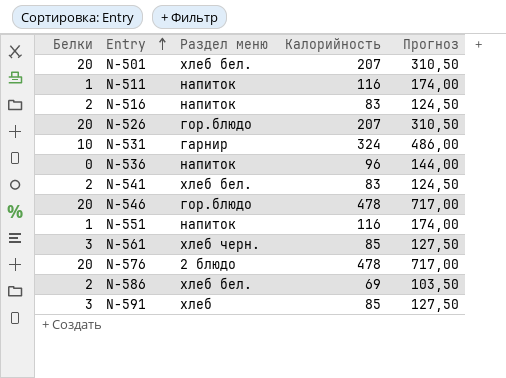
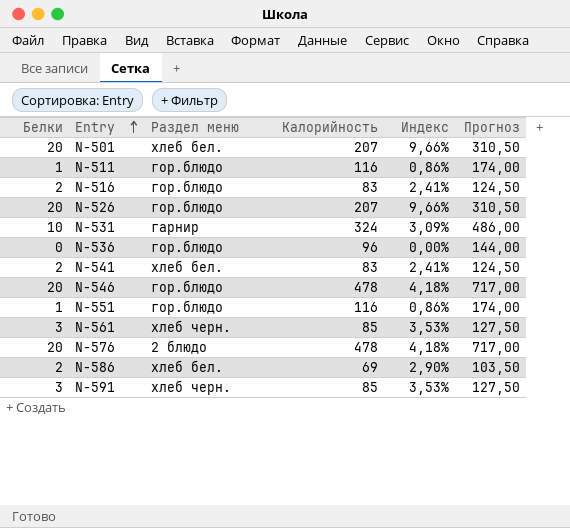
column Индекс | formula: none -> [Белки] / [Калорийность]
N-511 | Раздел меню: напиток -> гор.блюдо
N-516 | Раздел меню: напиток -> гор.блюдо
N-536 | Раздел меню: напиток -> гор.блюдо
N-551 | Раздел меню: напиток -> гор.блюдо
N-591 | Раздел меню: хлеб -> хлеб черн.

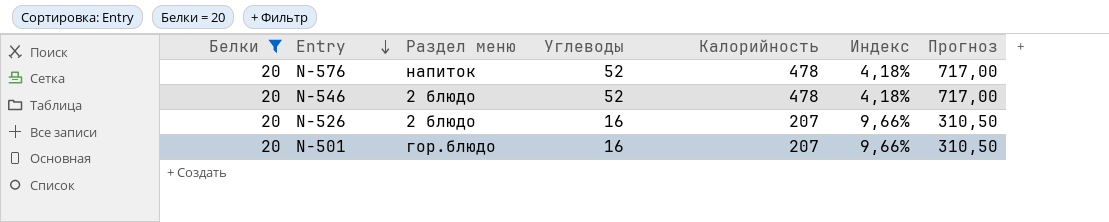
filter: none -> Белки = 20
row order: Entry ascending -> Entry descending
column Углеводы | position: none -> 4
N-576 | Раздел меню: 2 блюдо -> напиток
N-546 | Раздел меню: гор.блюдо -> 2 блюдо
N-526 | Раздел меню: гор.блюдо -> 2 блюдо
N-501 | Раздел меню: хлеб бел. -> гор.блюдо

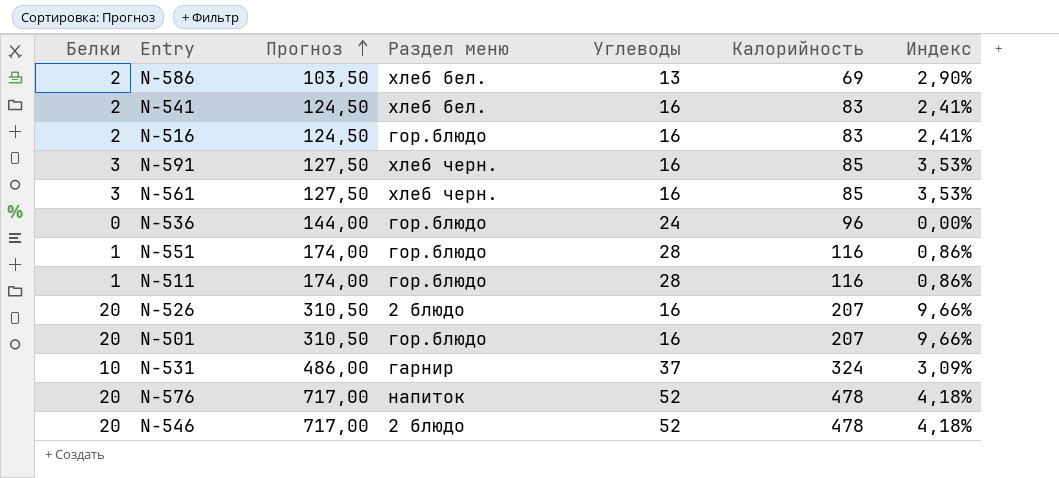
filter: Белки = 20 -> none
row order: Entry descending -> Прогноз ascending
column Прогноз | position: 7 -> 3

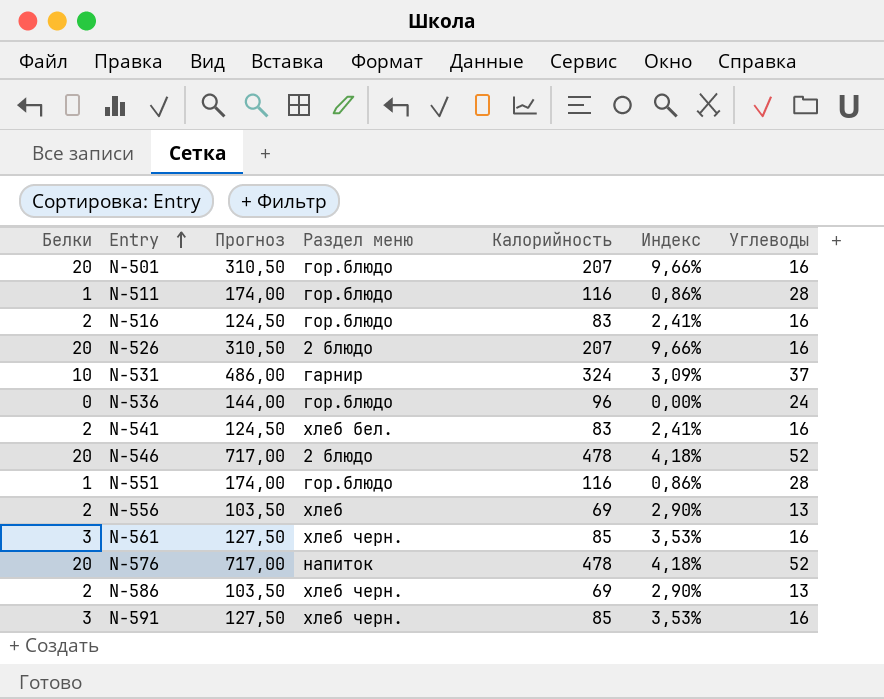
row order: Прогноз ascending -> Entry ascending
column Углеводы | position: 5 -> 7
row N-556: none -> 2 | 103,50 | хлеб | 69 | 2,90% | 13
N-586 | Раздел меню: хлеб бел. -> хлеб черн.

